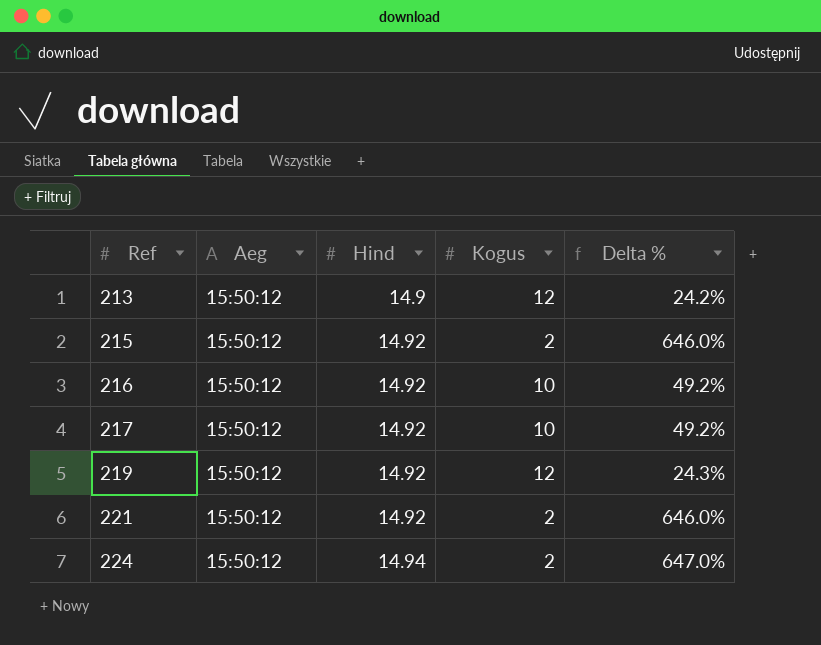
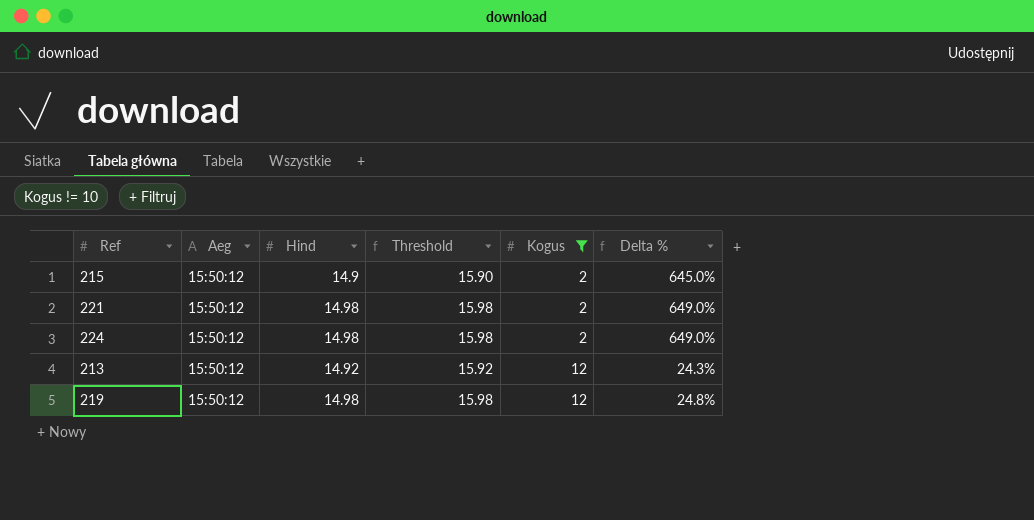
filter: none -> Kogus != 10
row order: Ref ascending -> Kogus ascending
column Threshold | formula: none -> [Hind] + 1
215 | Hind: 14.92 -> 14.9
215 | Delta %: 646.0% -> 645.0%
221 | Hind: 14.92 -> 14.98
221 | Delta %: 646.0% -> 649.0%
224 | Hind: 14.94 -> 14.98
224 | Delta %: 647.0% -> 649.0%
213 | Hind: 14.9 -> 14.92
213 | Delta %: 24.2% -> 24.3%
219 | Hind: 14.92 -> 14.98
219 | Delta %: 24.3% -> 24.8%

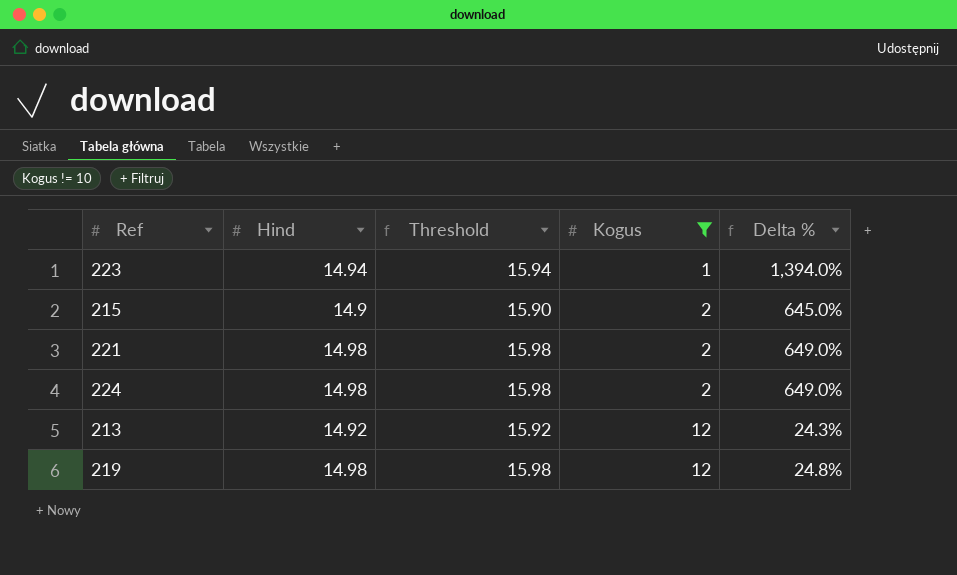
column Aeg | position: 2 -> none
row 223: none -> 14.94 | 15.94 | 1 | 1,394.0%

